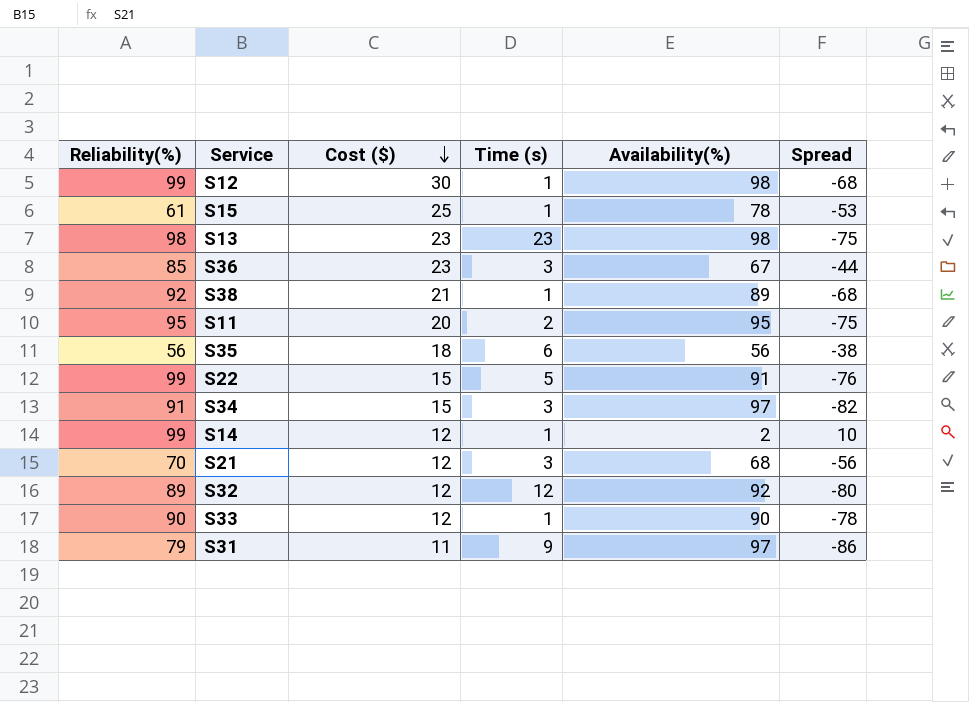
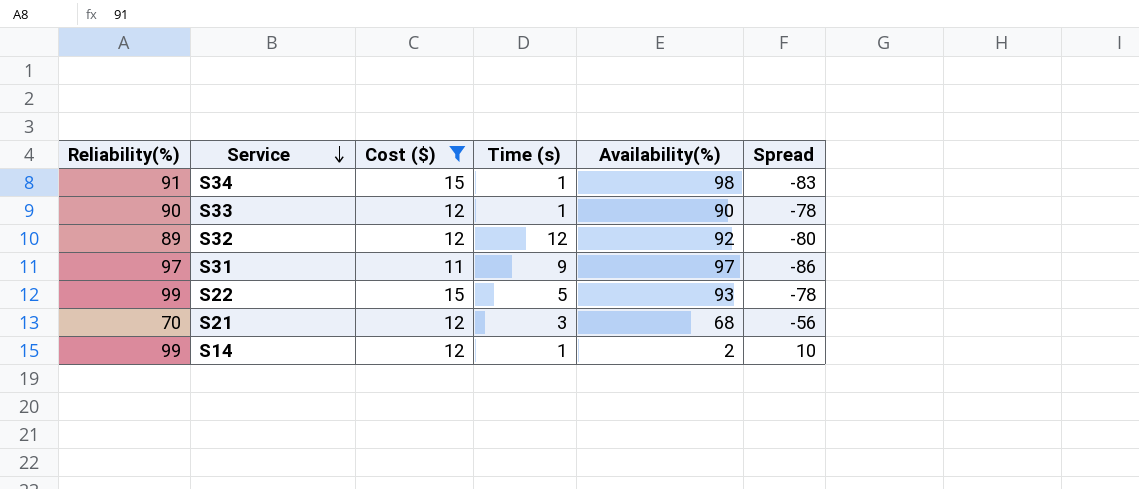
filter: none -> Cost ($) <= 15
row order: Cost ($) descending -> Service descending
S34 | Time (s): 3 -> 1
S34 | Availability(%): 97 -> 98
S34 | Spread: -82 -> -83
S31 | Reliability(%): 79 -> 97
S22 | Availability(%): 91 -> 93
S22 | Spread: -76 -> -78

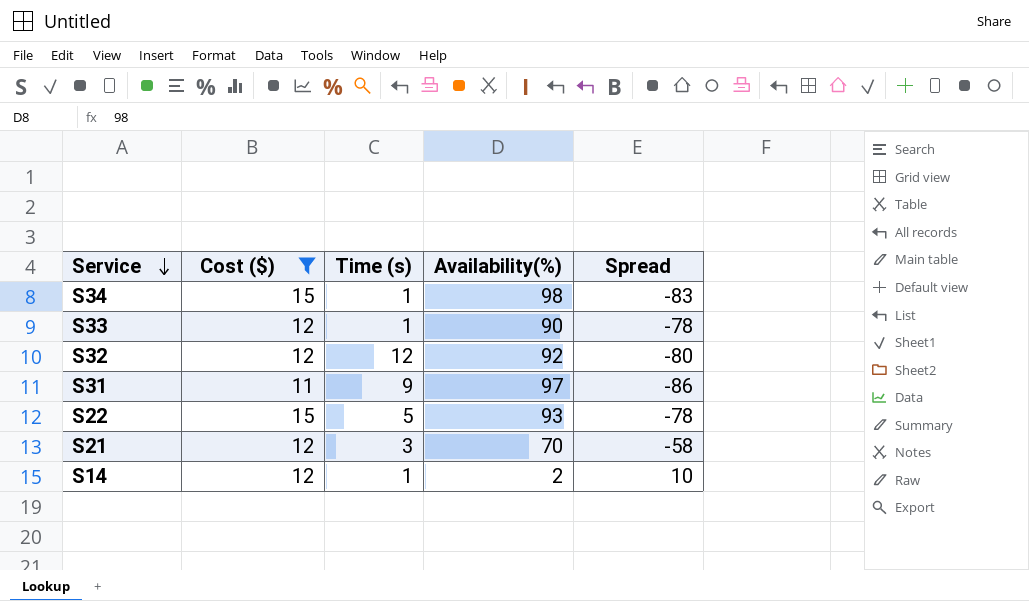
column Reliability(%) | position: 1 -> none
S21 | Availability(%): 68 -> 70
S21 | Spread: -56 -> -58

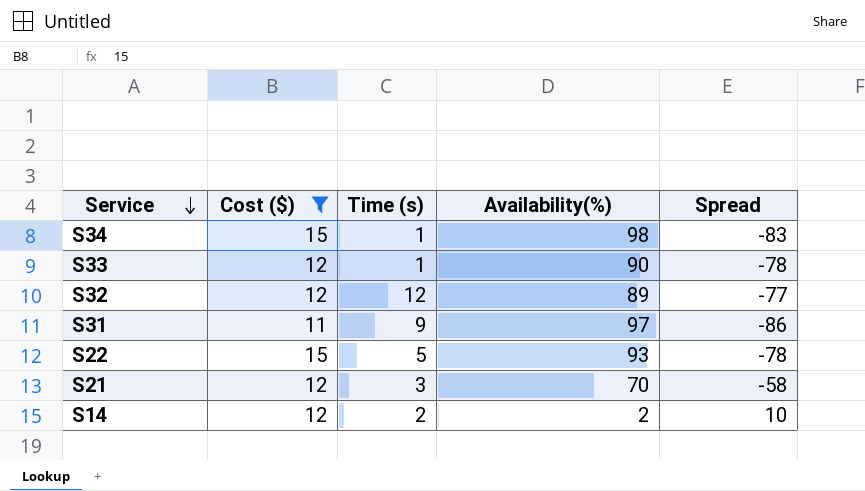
S32 | Availability(%): 92 -> 89
S32 | Spread: -80 -> -77
S14 | Time (s): 1 -> 2

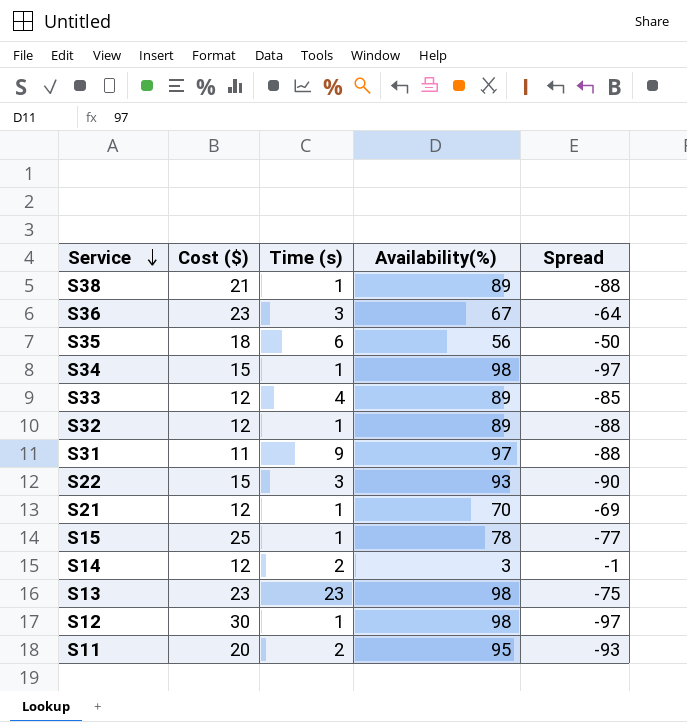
filter: Cost ($) <= 15 -> none
column Spread | formula: [Cost ($)] - [Availability(%)] -> [Time (s)] - [Availability(%)]
S33 | Time (s): 1 -> 4
S33 | Availability(%): 90 -> 89
S32 | Time (s): 12 -> 1
S22 | Time (s): 5 -> 3
S21 | Time (s): 3 -> 1
S14 | Availability(%): 2 -> 3

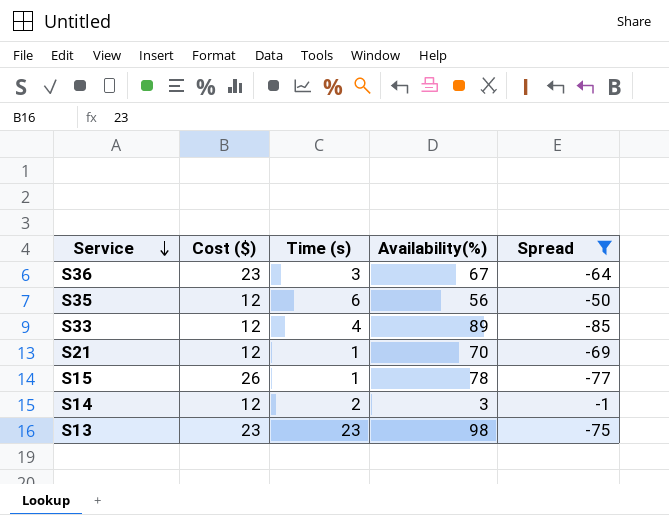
filter: none -> Spread >= -85
S35 | Cost ($): 18 -> 12
S15 | Cost ($): 25 -> 26

